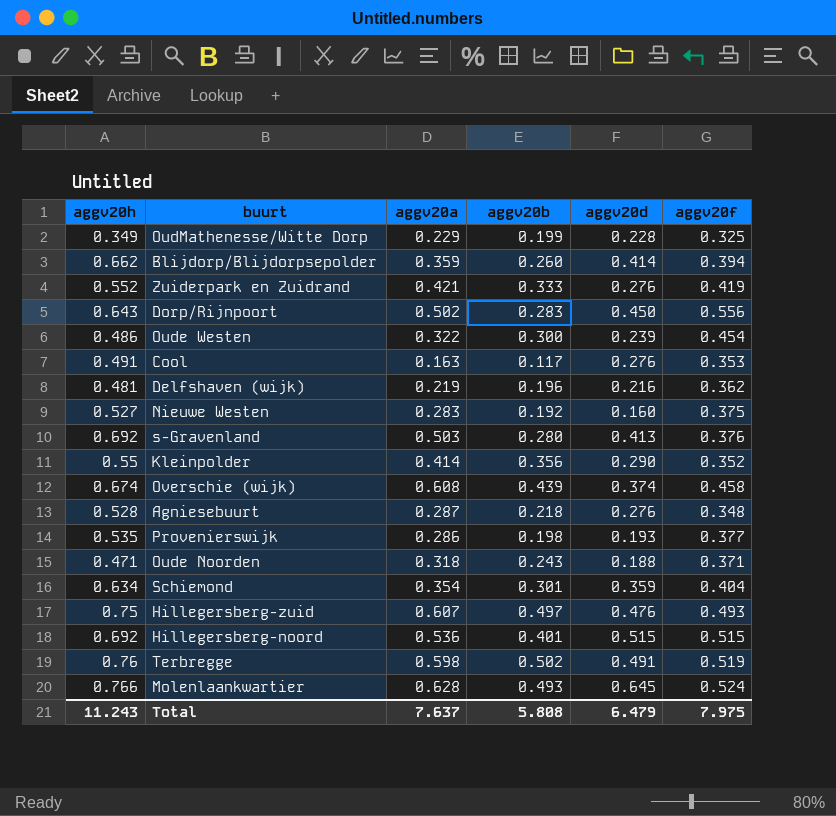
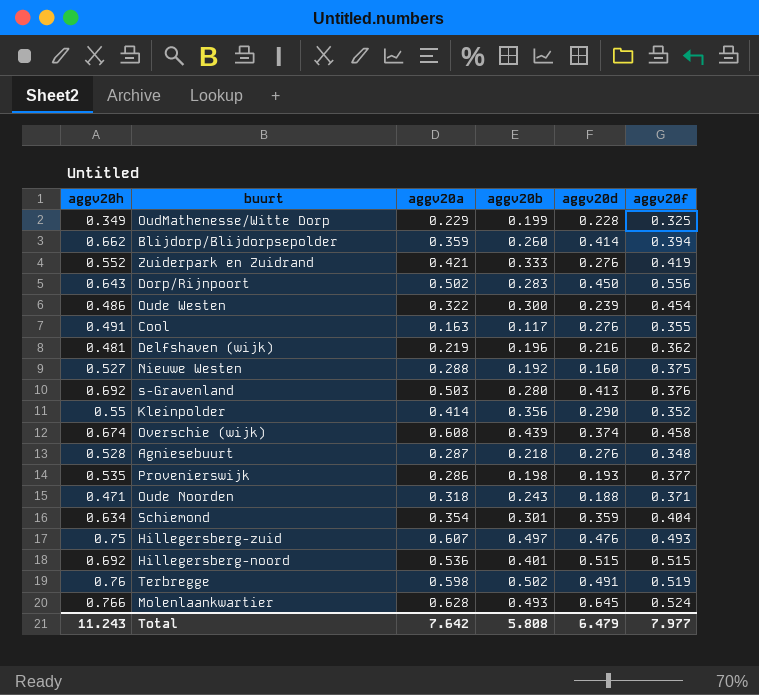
Cool | aggv20f: 0.353 -> 0.355
Nieuwe Westen | aggv20a: 0.283 -> 0.288
Total | aggv20a: 7.637 -> 7.642
Total | aggv20f: 7.975 -> 7.977

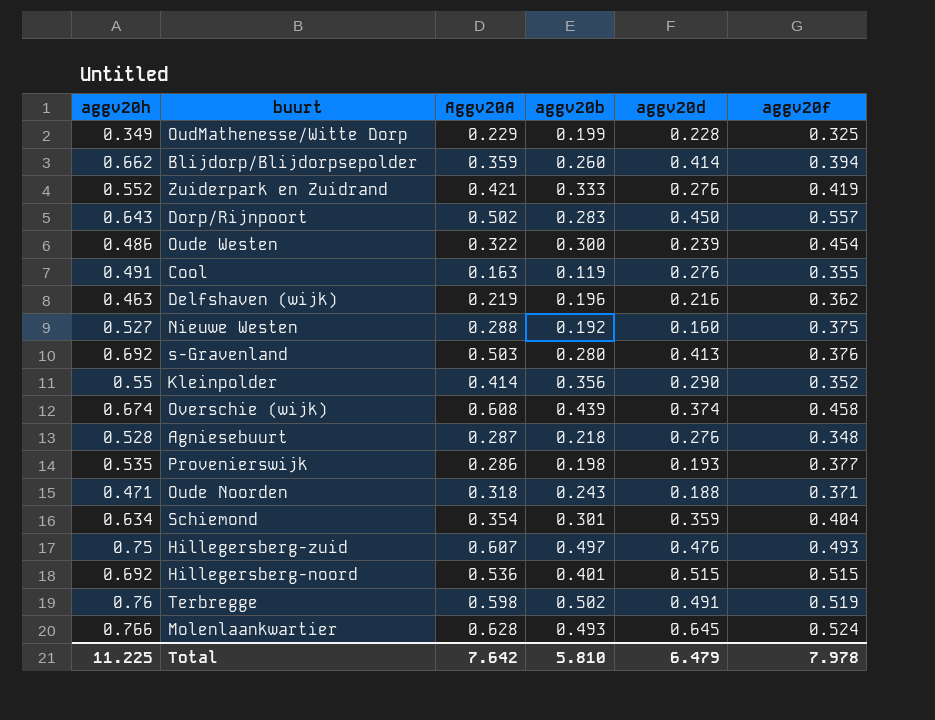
column name: aggv20a -> Aggv20A
Dorp/Rijnpoort | aggv20f: 0.556 -> 0.557
Cool | aggv20b: 0.117 -> 0.119
Delfshaven (wijk) | aggv20h: 0.481 -> 0.463
Total | aggv20h: 11.243 -> 11.225
Total | aggv20b: 5.808 -> 5.810
Total | aggv20f: 7.977 -> 7.978

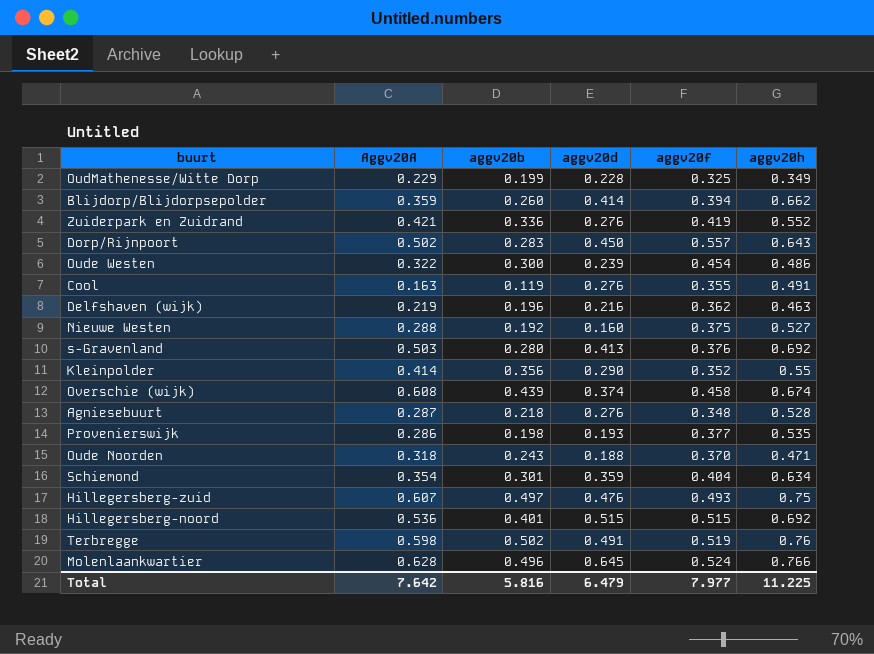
column aggv20h | position: 1 -> 6
Zuiderpark en Zuidrand | aggv20b: 0.333 -> 0.336
Oude Noorden | aggv20f: 0.371 -> 0.370
Molenlaankwartier | aggv20b: 0.493 -> 0.496
Total | aggv20b: 5.810 -> 5.816
Total | aggv20f: 7.978 -> 7.977

